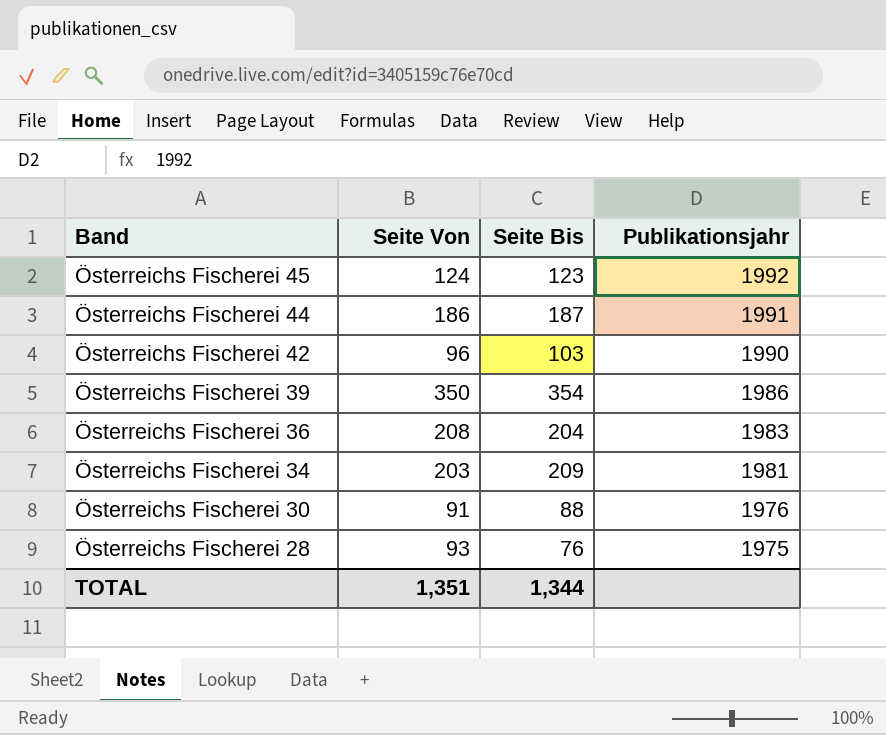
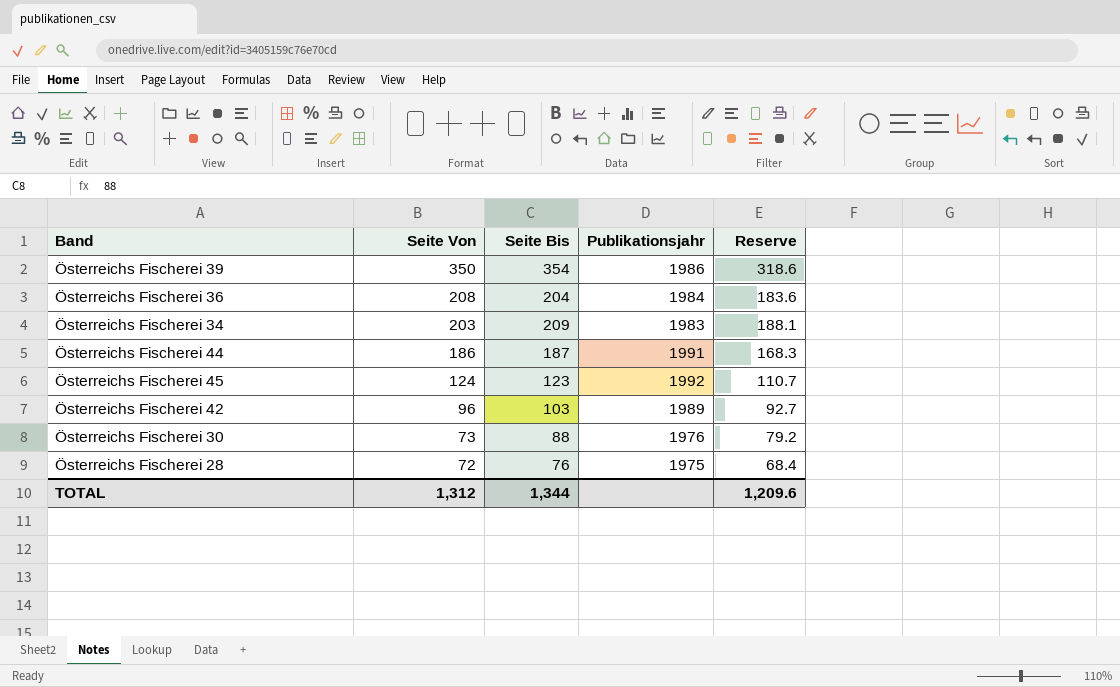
row order: Band descending -> Seite Von descending
column Reserve | formula: none -> [Seite Bis] * 0.9
Österreichs Fischerei 36 | Publikationsjahr: 1983 -> 1984
Österreichs Fischerei 34 | Publikationsjahr: 1981 -> 1983
Österreichs Fischerei 42 | Publikationsjahr: 1990 -> 1989
Österreichs Fischerei 30 | Seite Von: 91 -> 73
Österreichs Fischerei 28 | Seite Von: 93 -> 72
TOTAL | Seite Von: 1,351 -> 1,312

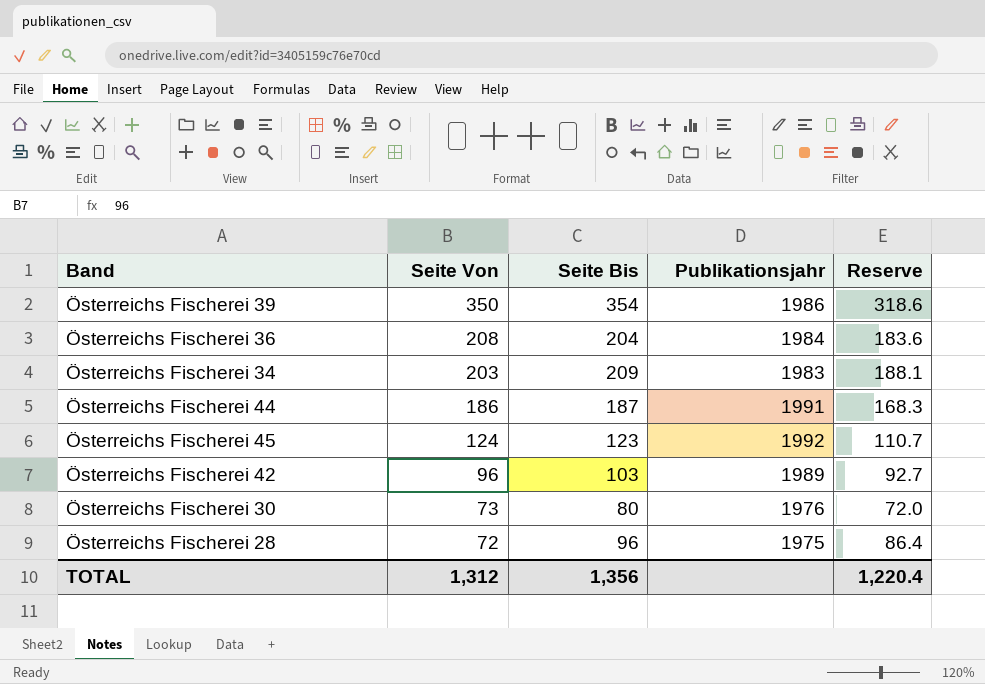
Österreichs Fischerei 30 | Seite Bis: 88 -> 80
Österreichs Fischerei 30 | Reserve: 79.2 -> 72.0
Österreichs Fischerei 28 | Seite Bis: 76 -> 96
Österreichs Fischerei 28 | Reserve: 68.4 -> 86.4
TOTAL | Seite Bis: 1,344 -> 1,356
TOTAL | Reserve: 1,209.6 -> 1,220.4

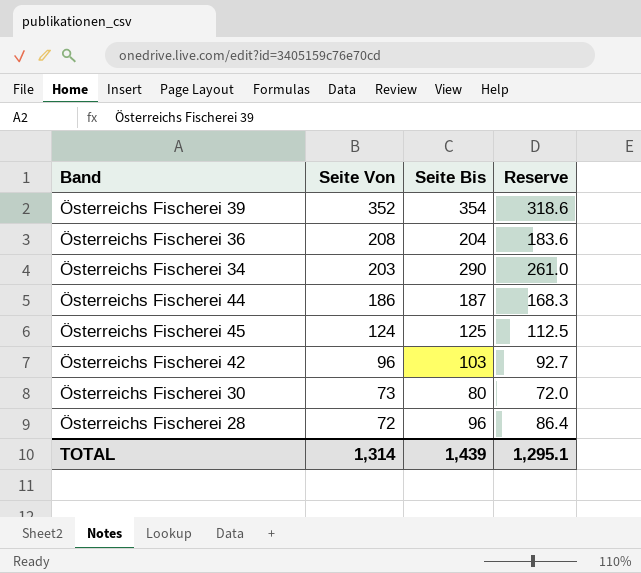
column Publikationsjahr | position: 4 -> none
Österreichs Fischerei 39 | Seite Von: 350 -> 352
Österreichs Fischerei 34 | Seite Bis: 209 -> 290
Österreichs Fischerei 34 | Reserve: 188.1 -> 261.0
Österreichs Fischerei 45 | Seite Bis: 123 -> 125
Österreichs Fischerei 45 | Reserve: 110.7 -> 112.5
TOTAL | Seite Von: 1,312 -> 1,314
TOTAL | Seite Bis: 1,356 -> 1,439
TOTAL | Reserve: 1,220.4 -> 1,295.1

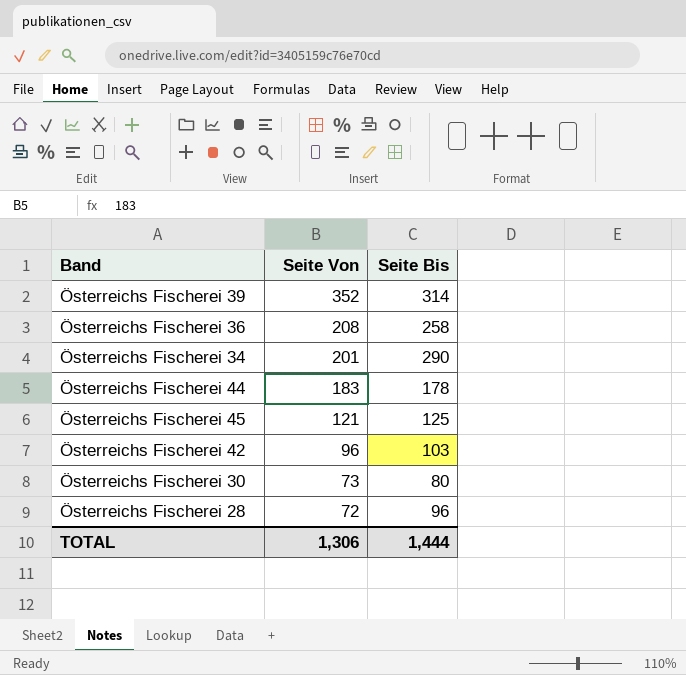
column Reserve | formula: [Seite Bis] * 0.9 -> none
Österreichs Fischerei 39 | Seite Bis: 354 -> 314
Österreichs Fischerei 36 | Seite Bis: 204 -> 258
Österreichs Fischerei 34 | Seite Von: 203 -> 201
Österreichs Fischerei 44 | Seite Von: 186 -> 183
Österreichs Fischerei 44 | Seite Bis: 187 -> 178
Österreichs Fischerei 45 | Seite Von: 124 -> 121
TOTAL | Seite Von: 1,314 -> 1,306
TOTAL | Seite Bis: 1,439 -> 1,444

